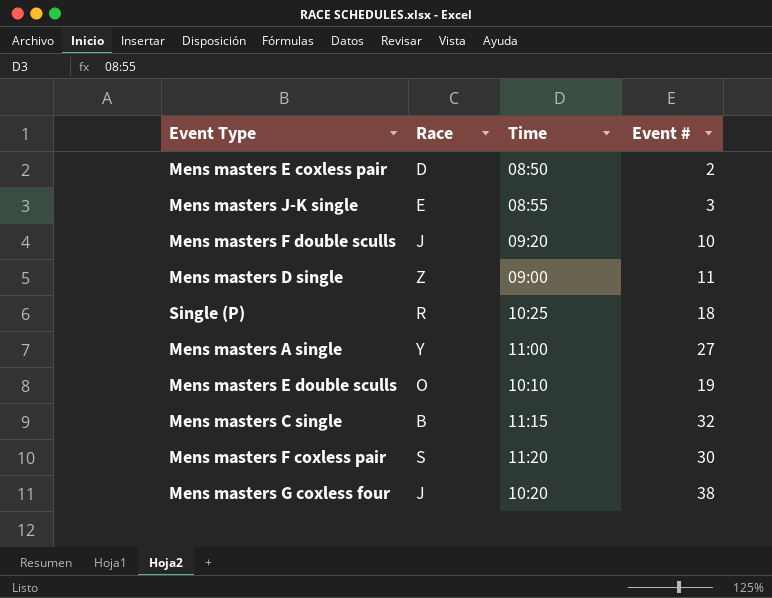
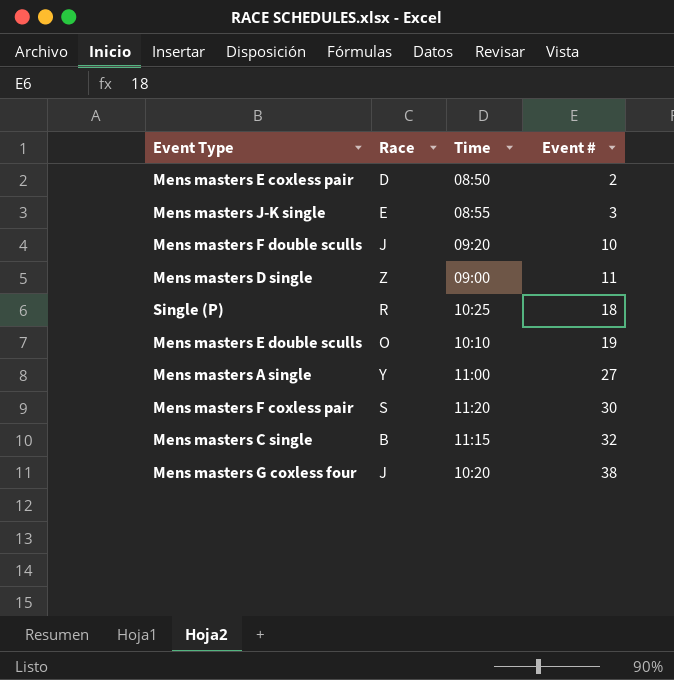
row order: none -> Event # ascending

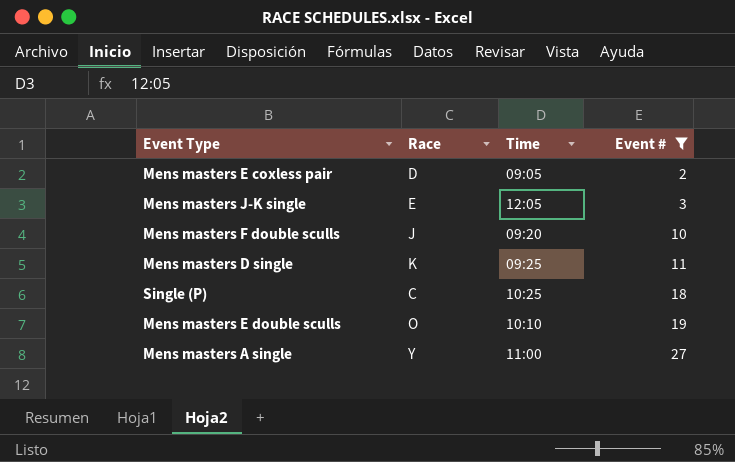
filter: none -> Event # <= 27
Mens masters E coxless pair | Time: 08:50 -> 09:05
Mens masters J-K single | Time: 08:55 -> 12:05
Mens masters D single | Race: Z -> K
Mens masters D single | Time: 09:00 -> 09:25
Single (P) | Race: R -> C

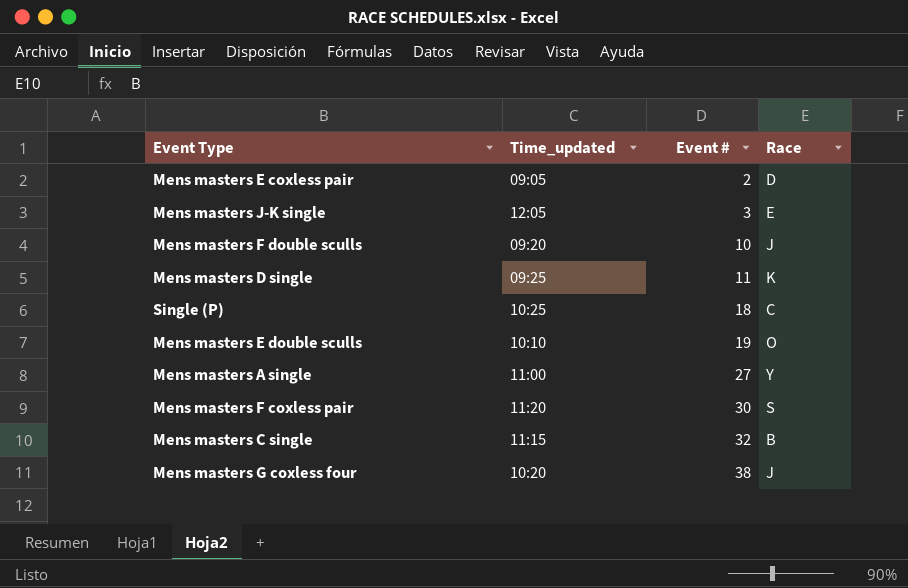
filter: Event # <= 27 -> none
column name: Time -> Time_updated
column Race | position: 2 -> 4

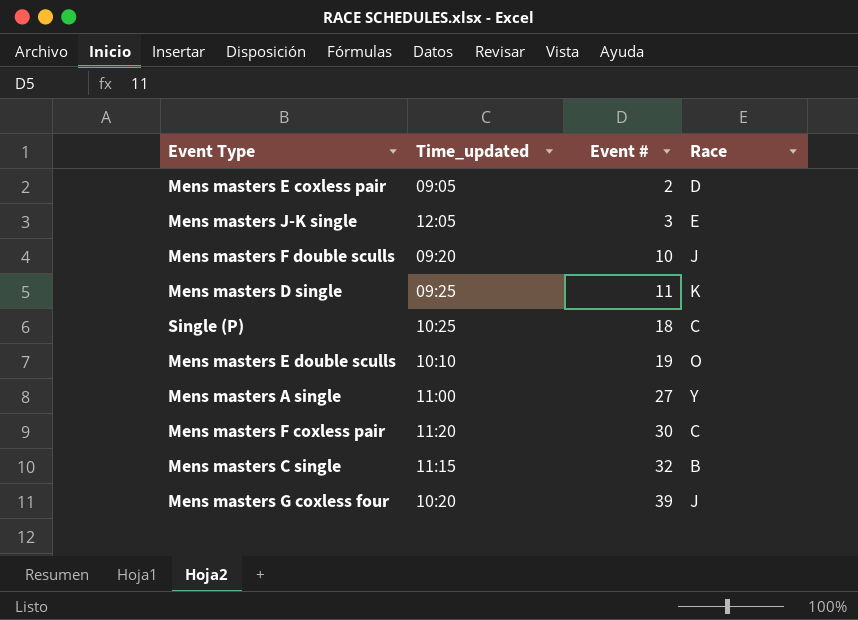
Mens masters F coxless pair | Race: S -> C
Mens masters G coxless four | Event #: 38 -> 39

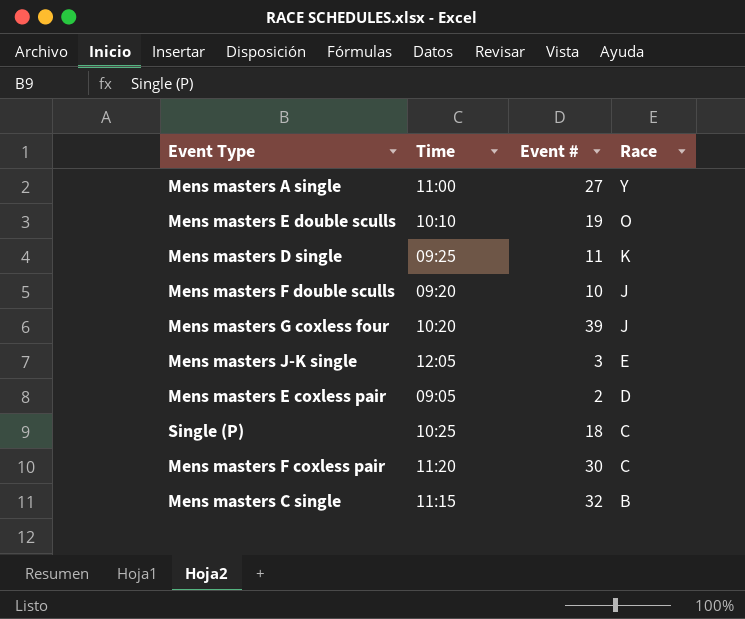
row order: Event # ascending -> Race descending
column name: Time_updated -> Time

